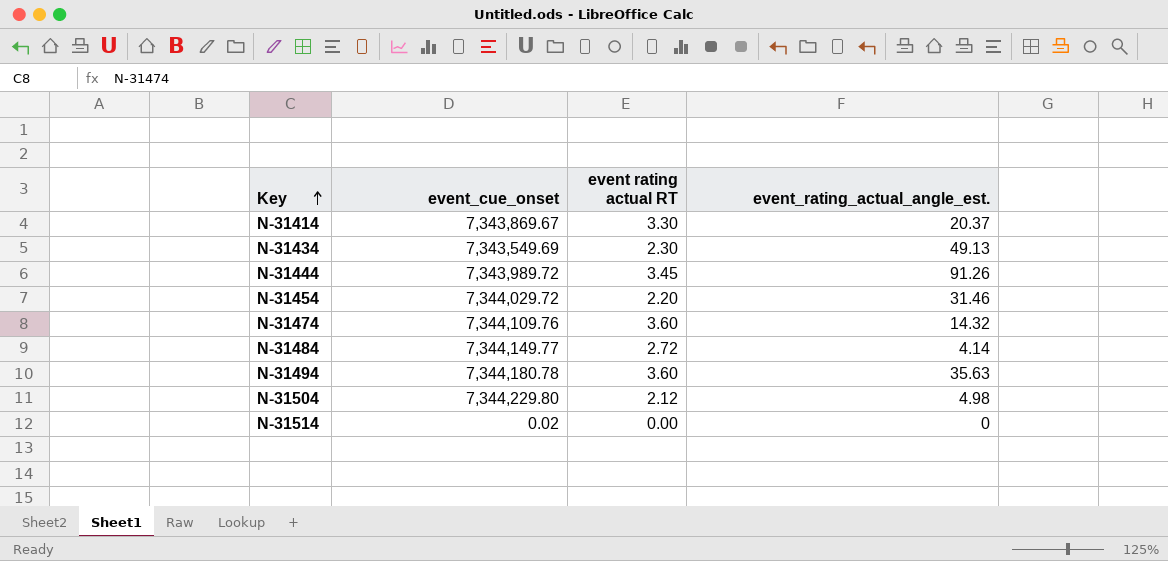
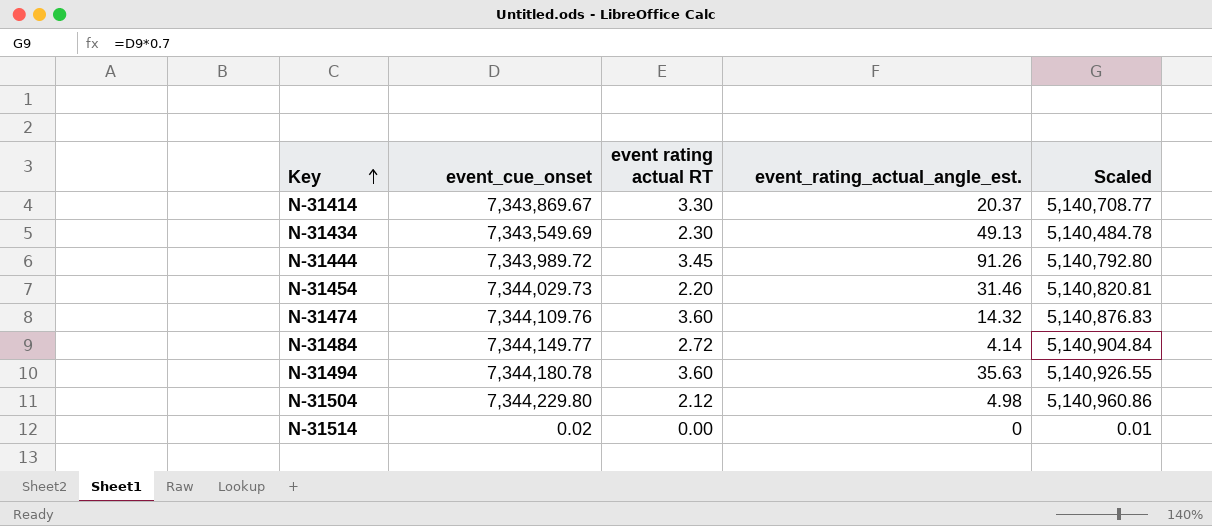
column Scaled | formula: none -> [event_cue_onset] * 0.7
N-31454 | event_cue_onset: 7,344,029.72 -> 7,344,029.73

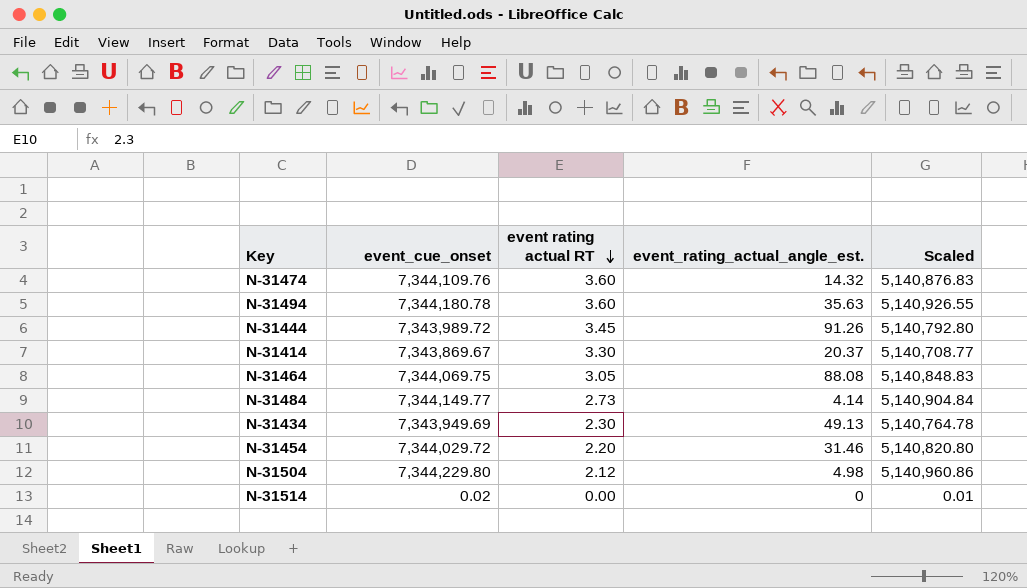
row order: Key ascending -> event rating actual RT descending
row N-31464: none -> 7,344,069.75 | 3.05 | 88.08 | 5,140,848.83
N-31484 | event rating actual RT: 2.72 -> 2.73
N-31434 | event_cue_onset: 7,343,549.69 -> 7,343,949.69
N-31434 | Scaled: 5,140,484.78 -> 5,140,764.78
N-31454 | event_cue_onset: 7,344,029.73 -> 7,344,029.72
N-31454 | Scaled: 5,140,820.81 -> 5,140,820.80

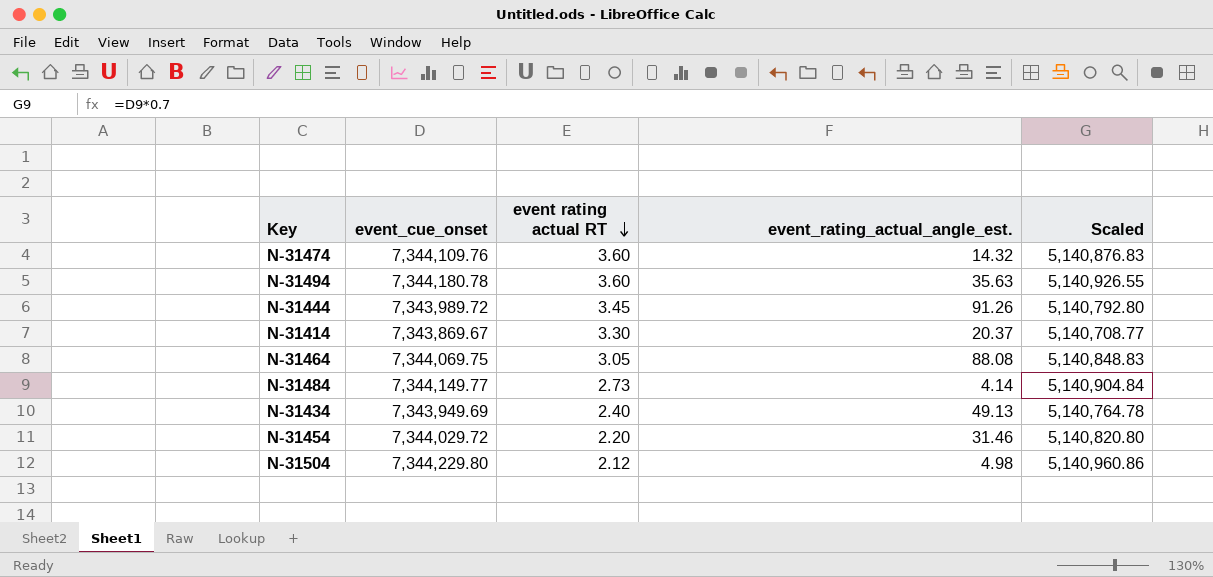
row N-31514: 0.02 | 0.00 | 0 | 0.01 -> none
N-31434 | event rating actual RT: 2.30 -> 2.40

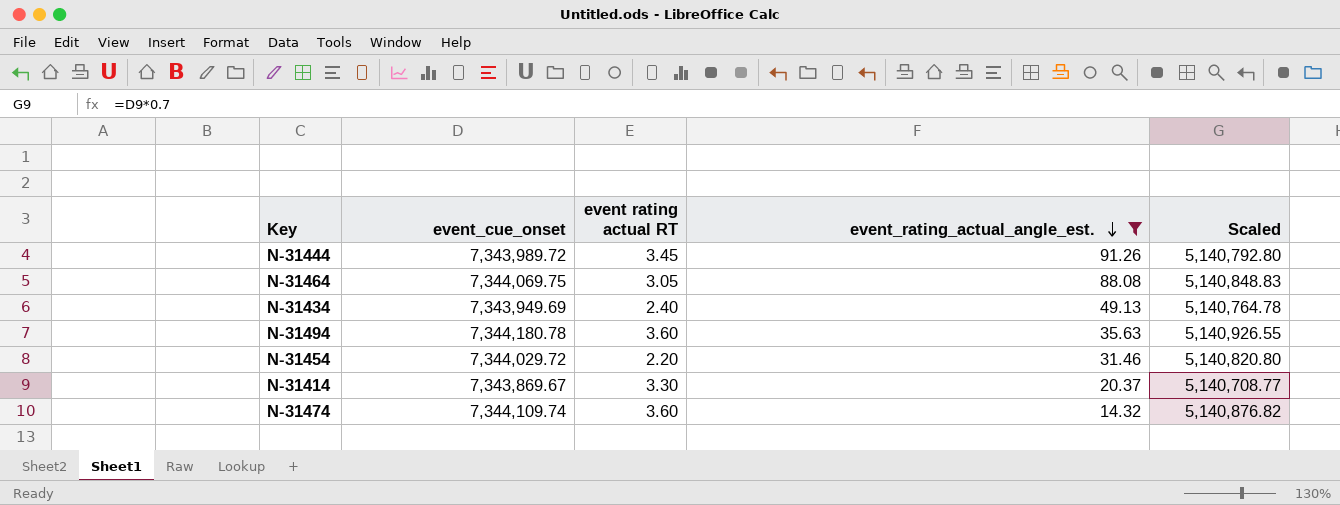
filter: none -> event_rating_actual_angle_est. >= 14.32
row order: event rating actual RT descending -> event_rating_actual_angle_est. descending
N-31474 | event_cue_onset: 7,344,109.76 -> 7,344,109.74
N-31474 | Scaled: 5,140,876.83 -> 5,140,876.82

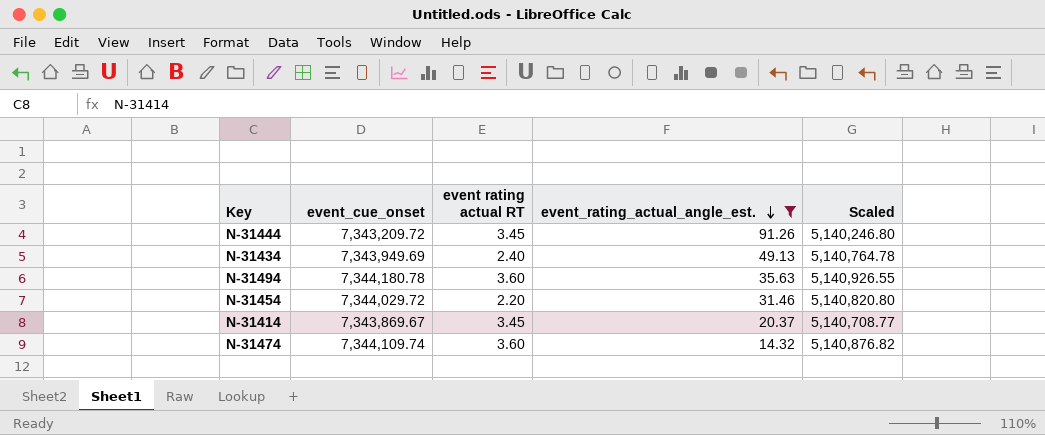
row N-31464: 7,344,069.75 | 3.05 | 88.08 | 5,140,848.83 -> none
N-31444 | event_cue_onset: 7,343,989.72 -> 7,343,209.72
N-31444 | Scaled: 5,140,792.80 -> 5,140,246.80
N-31414 | event rating actual RT: 3.30 -> 3.45

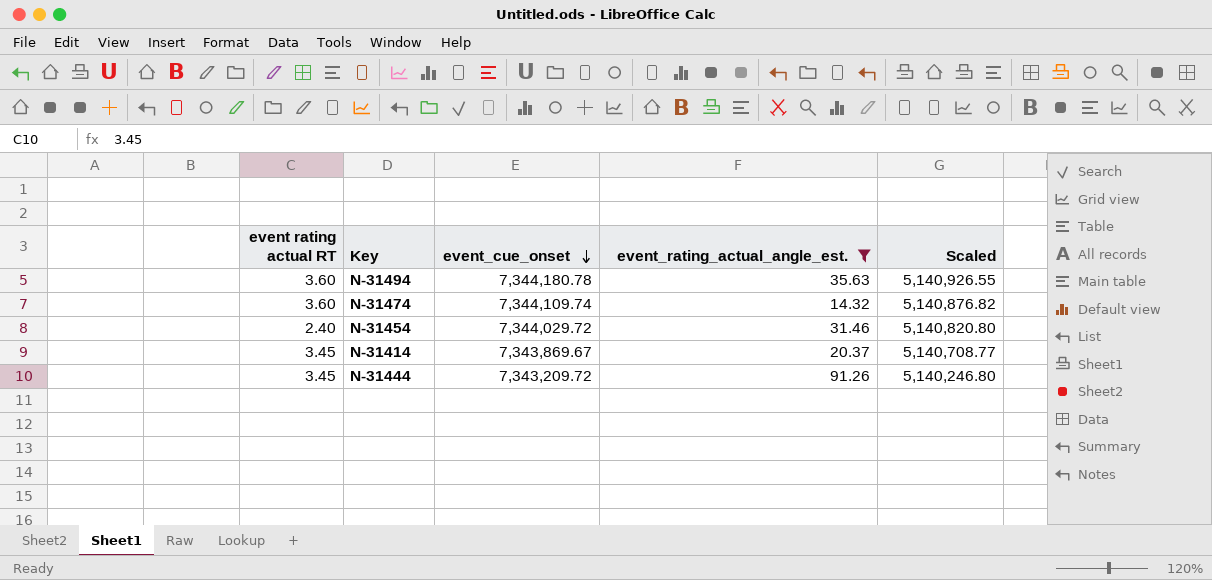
row order: event_rating_actual_angle_est. descending -> event_cue_onset descending
column event rating actual RT | position: 3 -> 1
row N-31434: 7,343,949.69 | 2.40 | 49.13 | 5,140,764.78 -> none
N-31454 | event rating actual RT: 2.20 -> 2.40

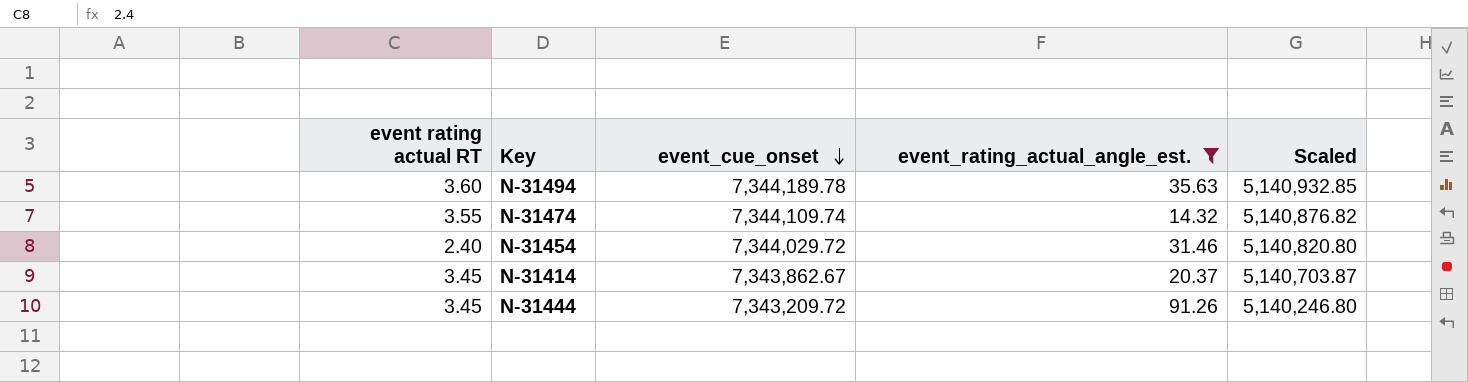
N-31494 | event_cue_onset: 7,344,180.78 -> 7,344,189.78
N-31494 | Scaled: 5,140,926.55 -> 5,140,932.85
N-31474 | event rating actual RT: 3.60 -> 3.55
N-31414 | event_cue_onset: 7,343,869.67 -> 7,343,862.67
N-31414 | Scaled: 5,140,708.77 -> 5,140,703.87

